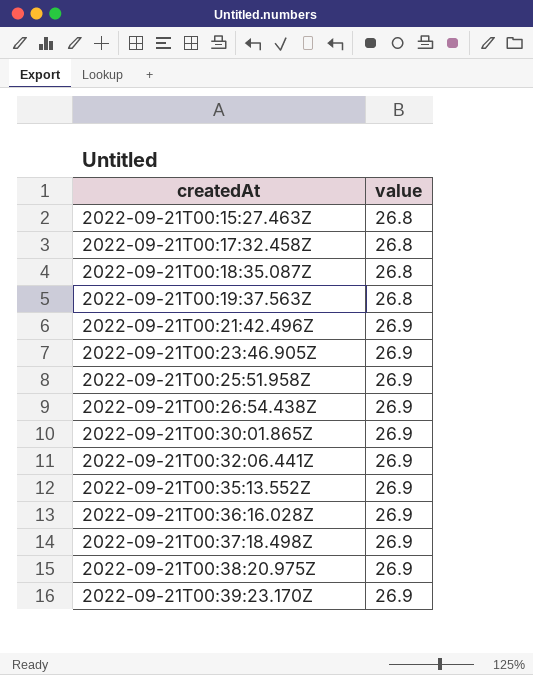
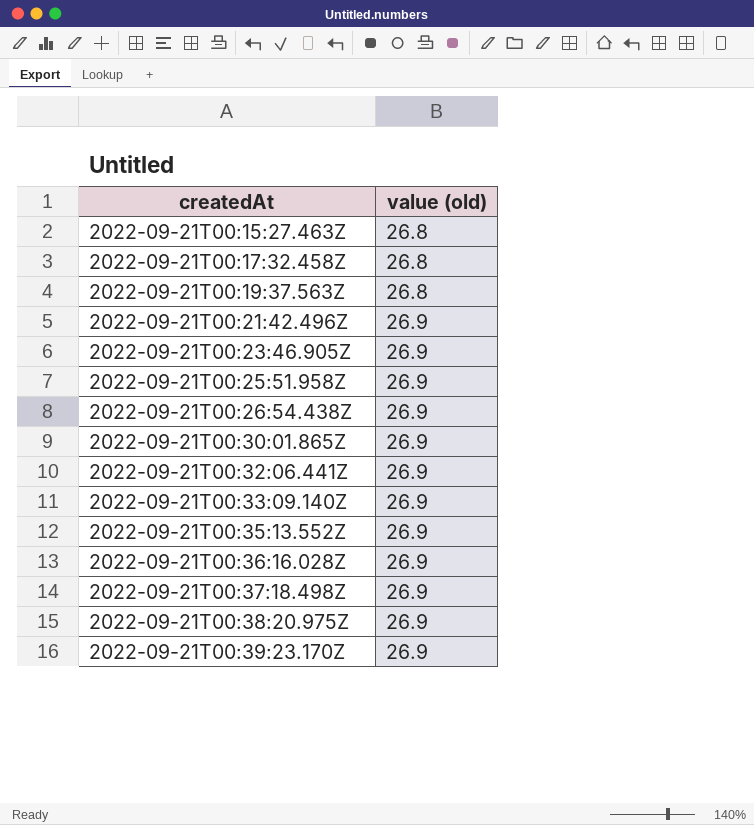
column name: value -> value (old)
row 2022-09-21T00:18:35.087Z: 26.8 -> none
row 2022-09-21T00:33:09.140Z: none -> 26.9

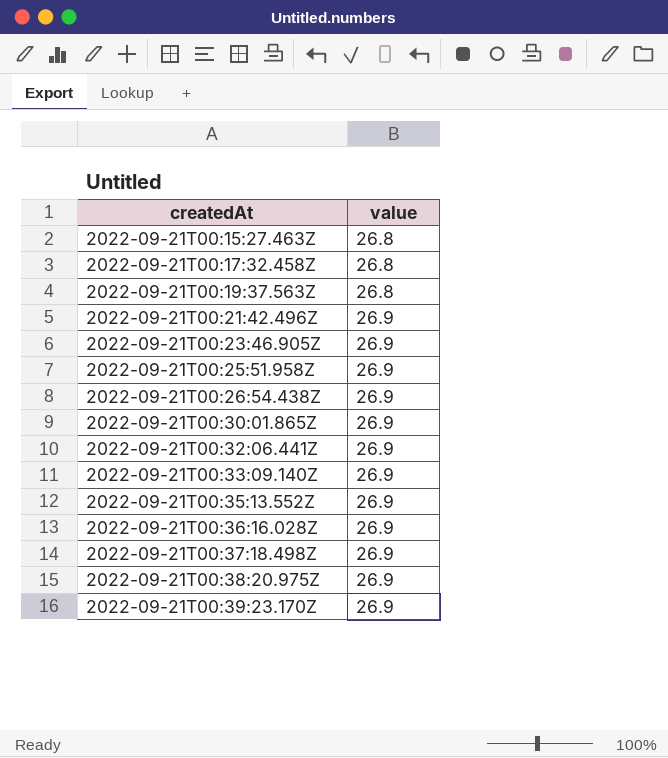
column name: value (old) -> value

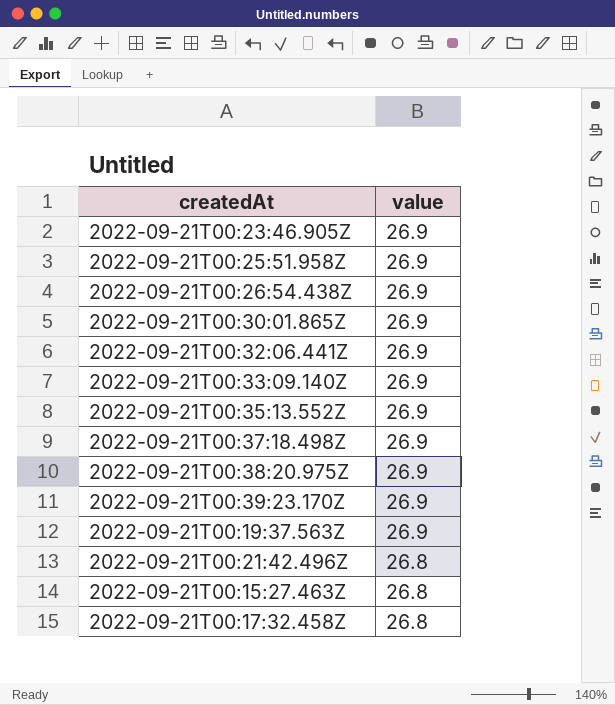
row order: createdAt ascending -> value descending
row 2022-09-21T00:36:16.028Z: 26.9 -> none
2022-09-21T00:19:37.563Z | value: 26.8 -> 26.9
2022-09-21T00:21:42.496Z | value: 26.9 -> 26.8

